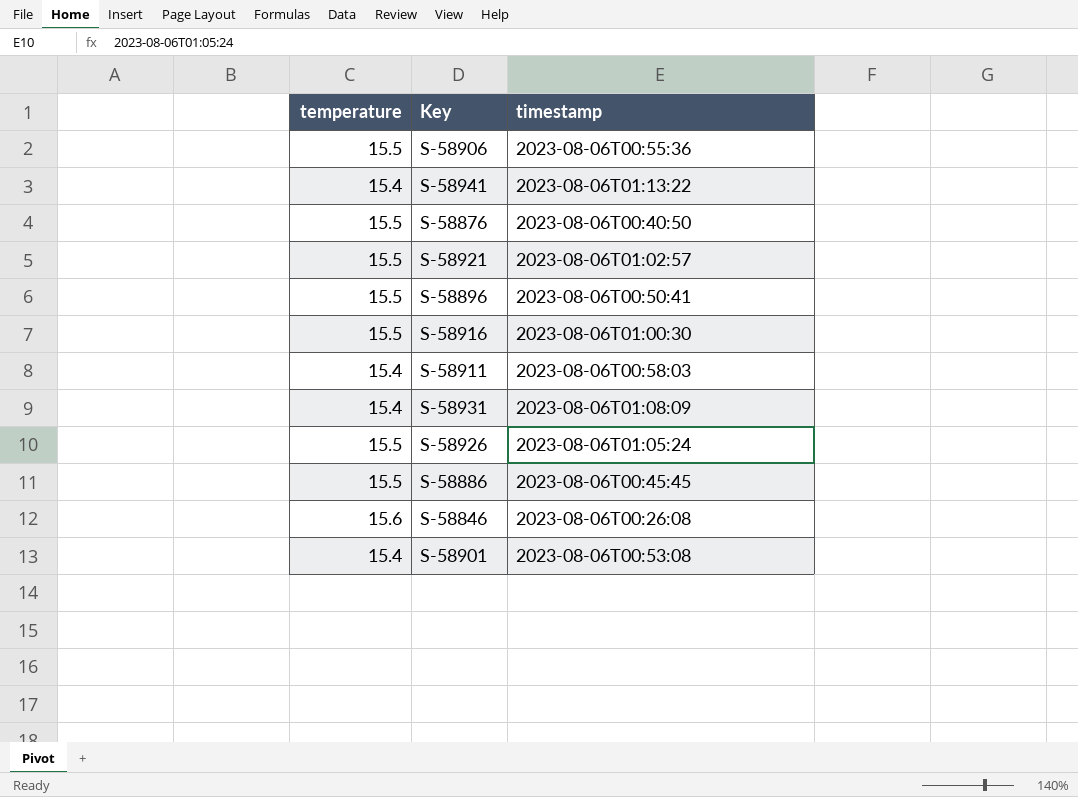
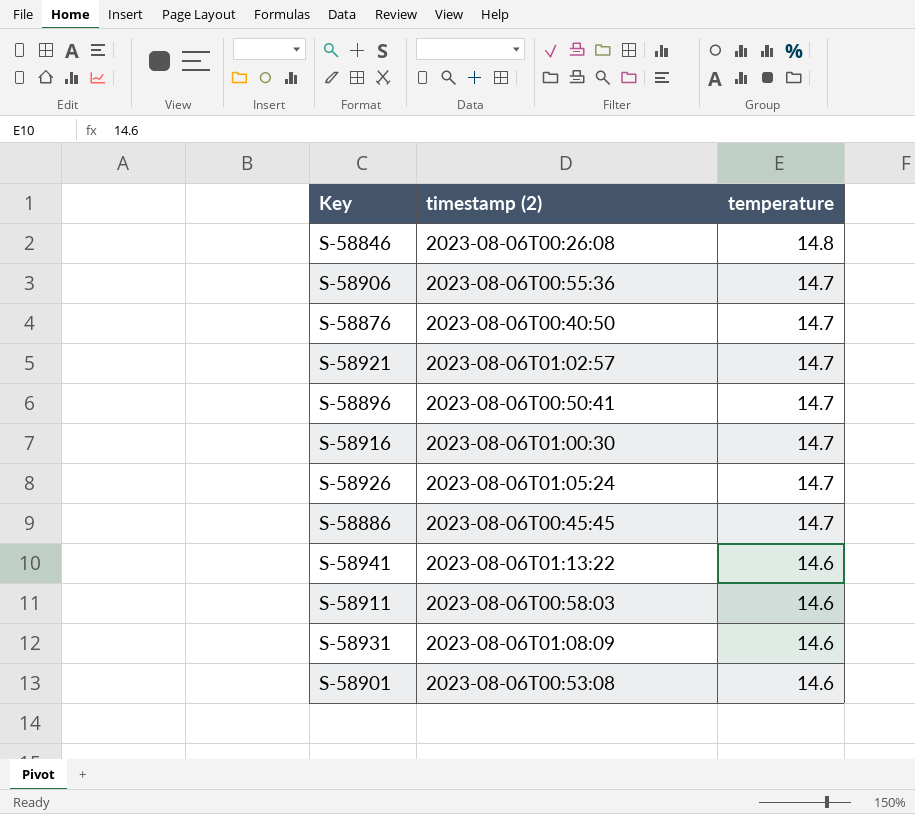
row order: none -> temperature descending
column name: timestamp -> timestamp (2)
column temperature | position: 1 -> 3
S-58846 | temperature: 15.6 -> 14.8
S-58906 | temperature: 15.5 -> 14.7
S-58876 | temperature: 15.5 -> 14.7
S-58921 | temperature: 15.5 -> 14.7
S-58896 | temperature: 15.5 -> 14.7
S-58916 | temperature: 15.5 -> 14.7
S-58926 | temperature: 15.5 -> 14.7
S-58886 | temperature: 15.5 -> 14.7
S-58941 | temperature: 15.4 -> 14.6
S-58911 | temperature: 15.4 -> 14.6
S-58931 | temperature: 15.4 -> 14.6
S-58901 | temperature: 15.4 -> 14.6

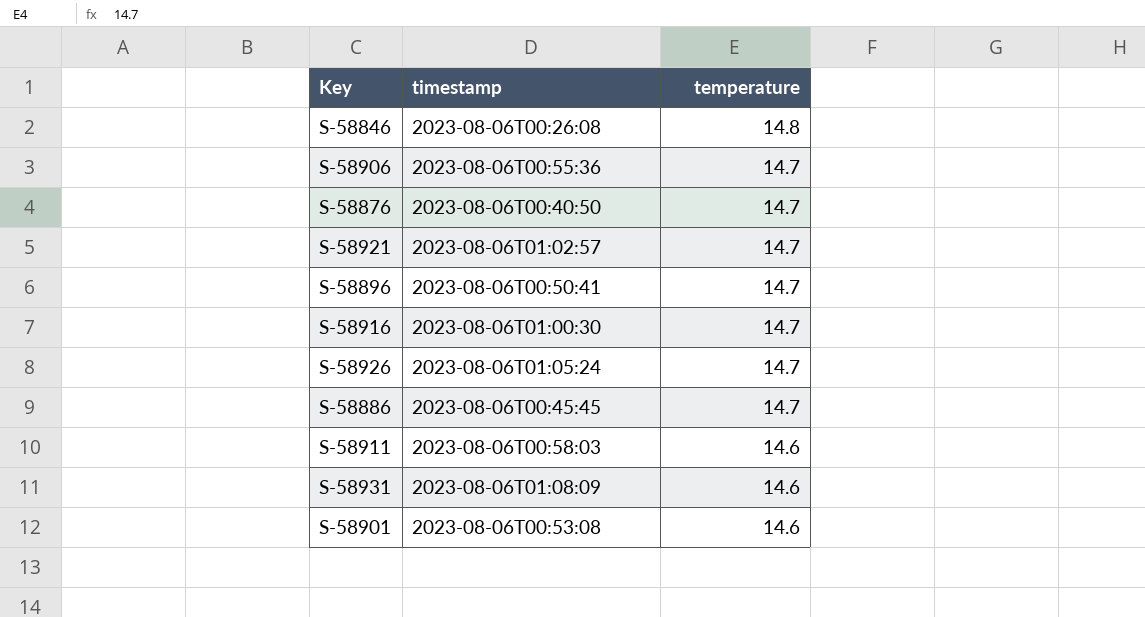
column name: timestamp (2) -> timestamp
row S-58941: 2023-08-06T01:13:22 | 14.6 -> none

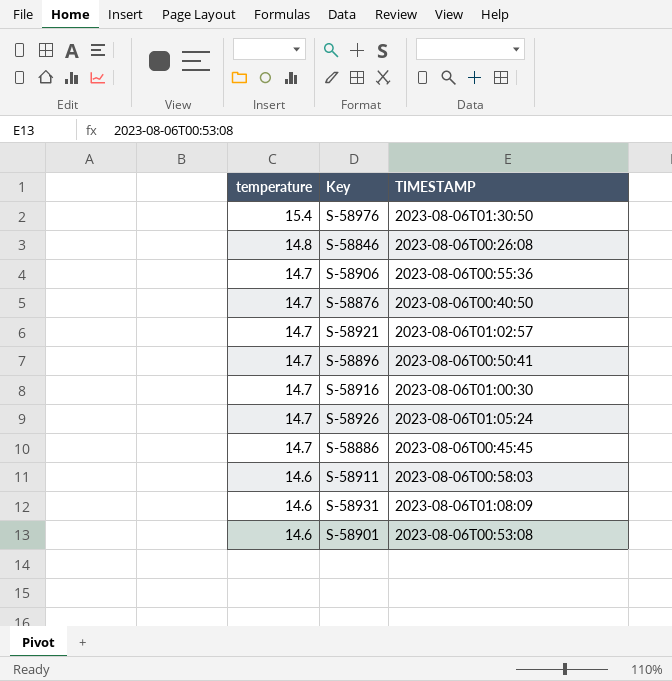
column temperature | position: 3 -> 1
column name: timestamp -> TIMESTAMP
row S-58976: none -> 15.4 | 2023-08-06T01:30:50

